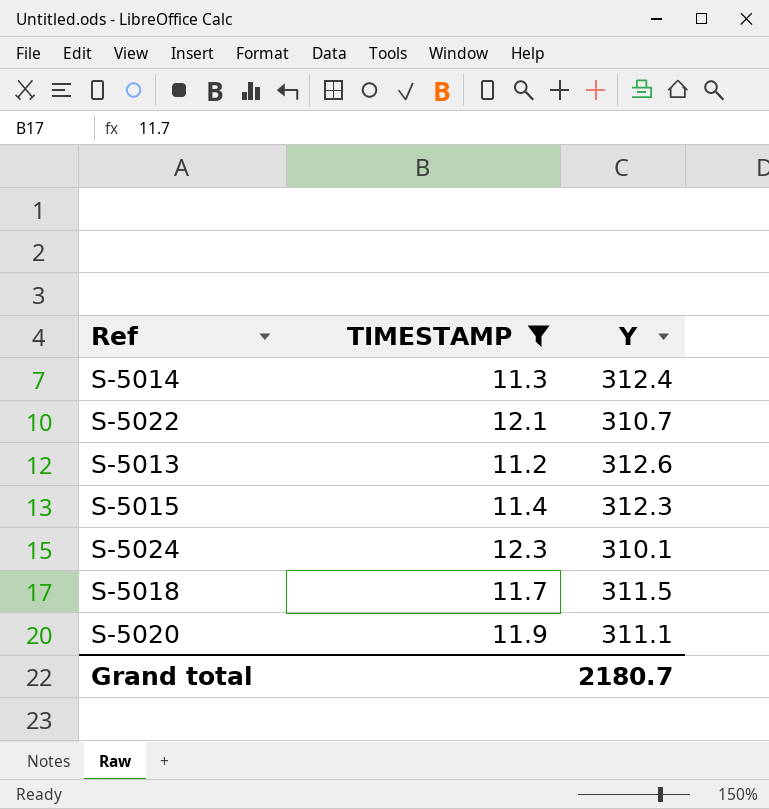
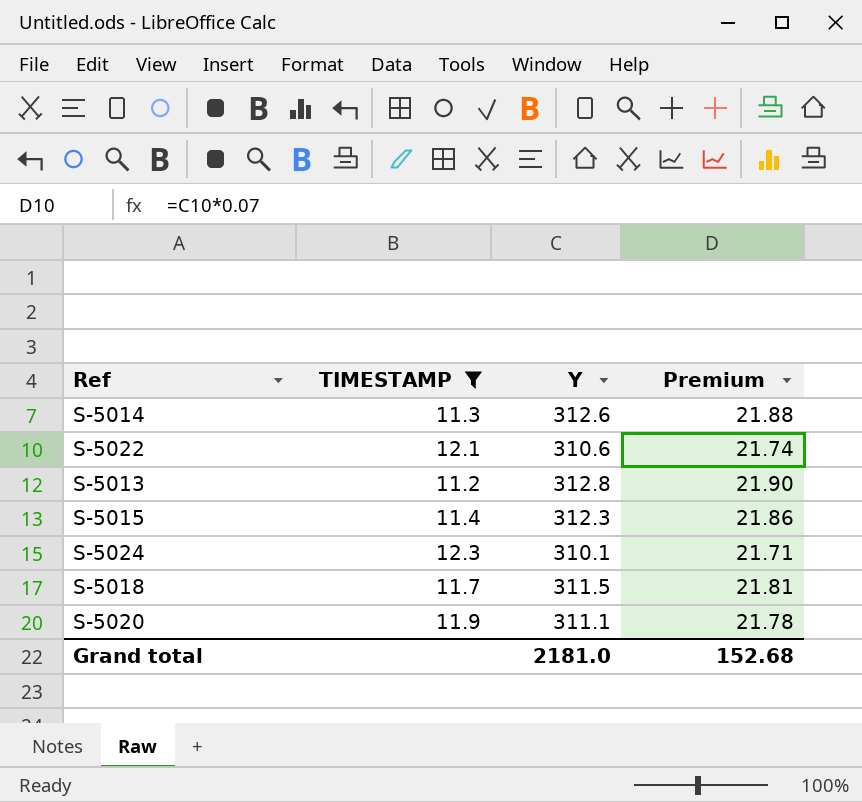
column Premium | formula: none -> [Y] * 0.07
S-5014 | Y: 312.4 -> 312.6
S-5022 | Y: 310.7 -> 310.6
S-5013 | Y: 312.6 -> 312.8
Grand total | Y: 2180.7 -> 2181.0

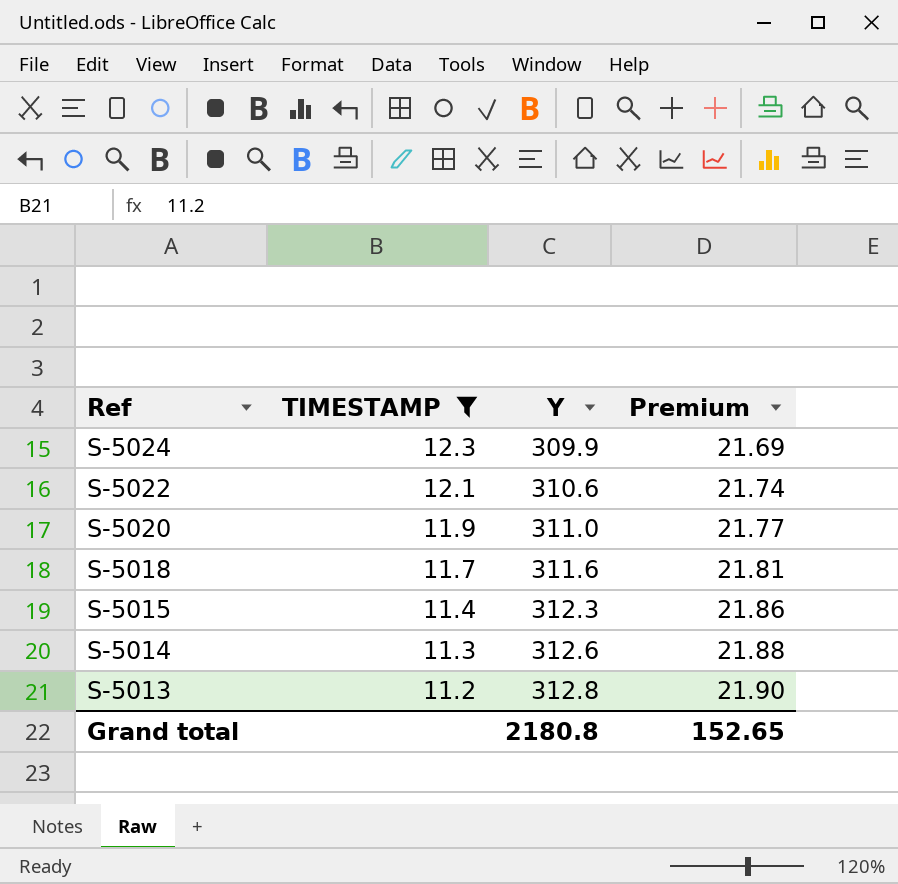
row order: none -> Ref descending
S-5024 | Y: 310.1 -> 309.9
S-5024 | Premium: 21.71 -> 21.69
S-5020 | Y: 311.1 -> 311.0
S-5020 | Premium: 21.78 -> 21.77
S-5018 | Y: 311.5 -> 311.6
Grand total | Y: 2181.0 -> 2180.8
Grand total | Premium: 152.68 -> 152.65

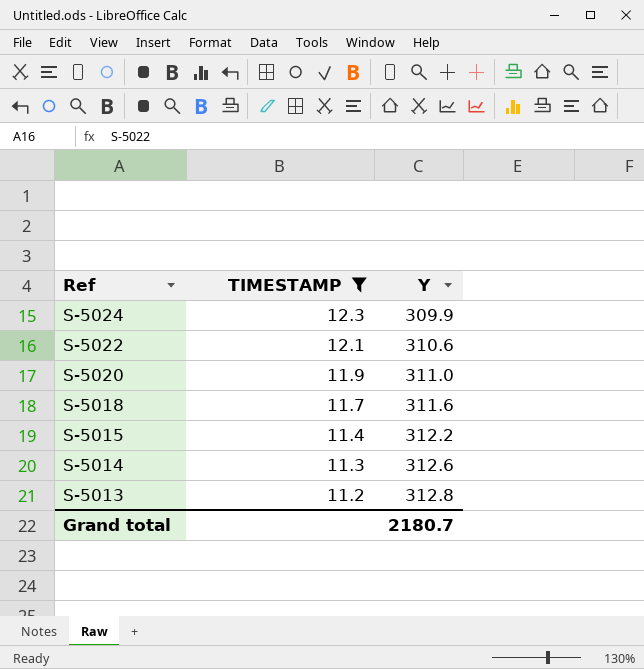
column Premium | formula: [Y] * 0.07 -> none
S-5015 | Y: 312.3 -> 312.2
Grand total | Y: 2180.8 -> 2180.7

